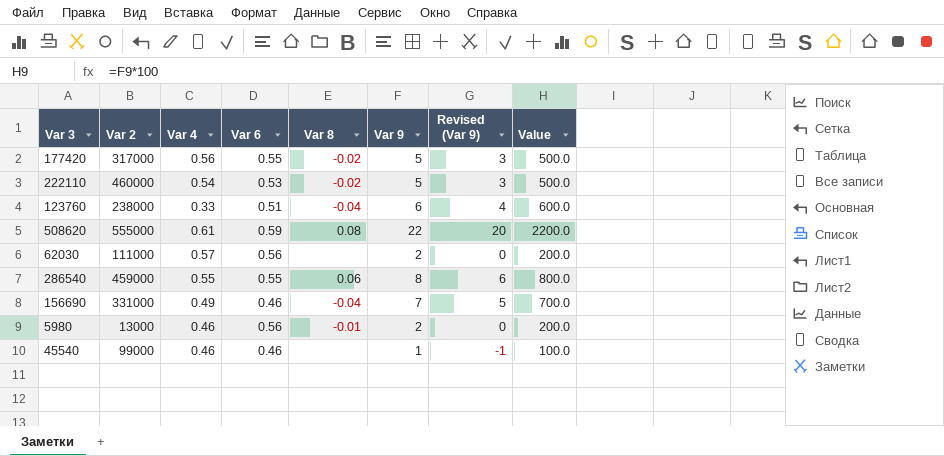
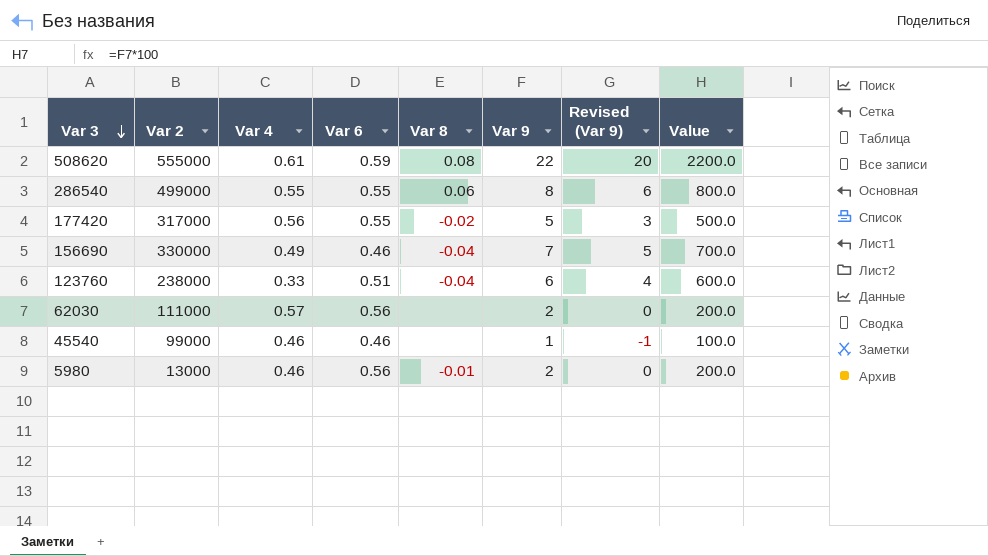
row order: none -> Var 3 descending
row 222110: 460000 | 0.54 | 0.53 | -0.02 | 5 | 3 | 500.0 -> none
286540 | Var 2: 459000 -> 499000
156690 | Var 2: 331000 -> 330000

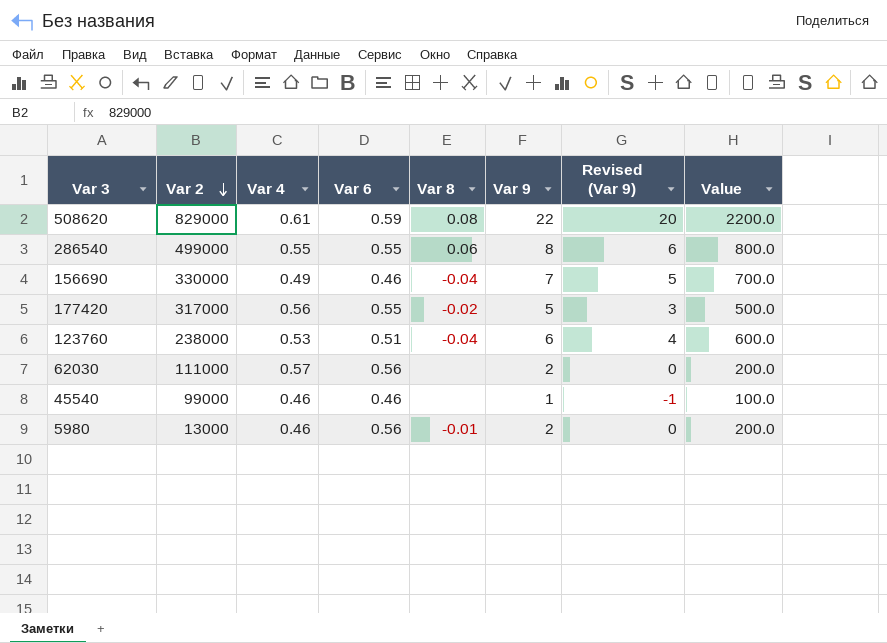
row order: Var 3 descending -> Var 2 descending
508620 | Var 2: 555000 -> 829000
123760 | Var 4: 0.33 -> 0.53

